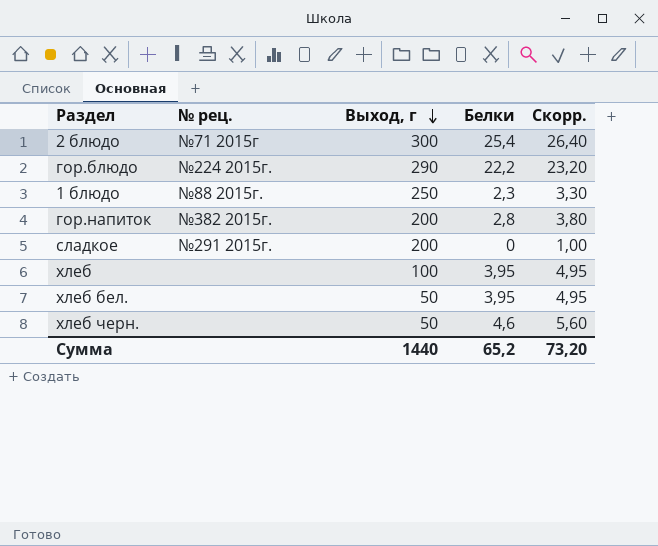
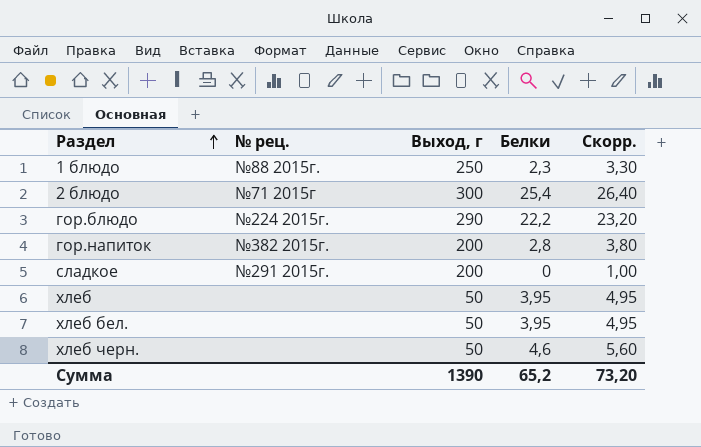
row order: Выход, г descending -> Раздел ascending
хлеб | Выход, г: 100 -> 50
Сумма | Выход, г: 1440 -> 1390

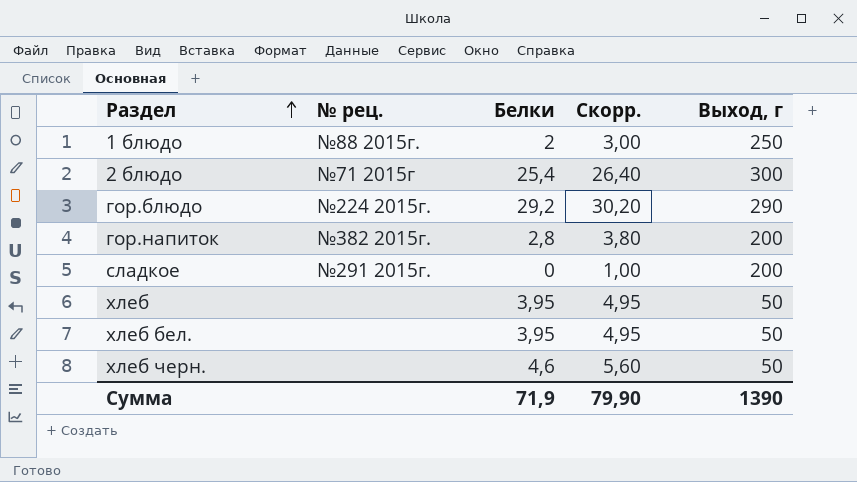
column Выход, г | position: 3 -> 5
1 блюдо | Белки: 2,3 -> 2
1 блюдо | Скорр.: 3,30 -> 3,00
гор.блюдо | Белки: 22,2 -> 29,2
гор.блюдо | Скорр.: 23,20 -> 30,20
Сумма | Белки: 65,2 -> 71,9
Сумма | Скорр.: 73,20 -> 79,90

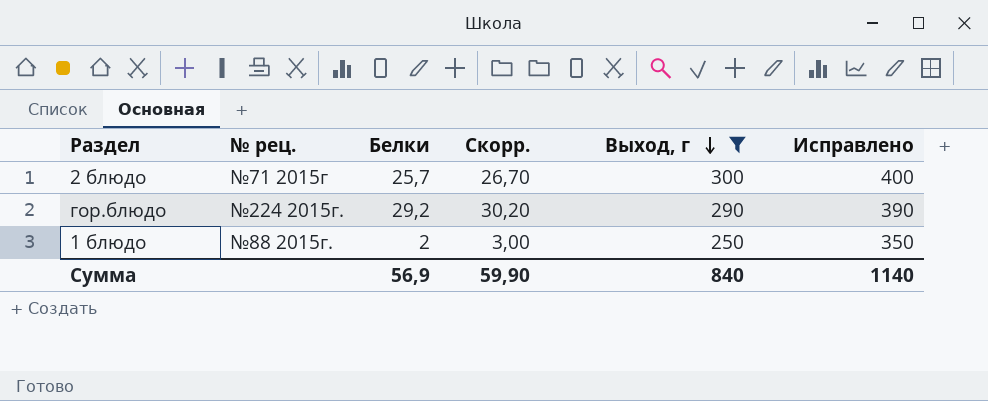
filter: none -> Выход, г >= 250
row order: Раздел ascending -> Выход, г descending
column Исправлено | formula: none -> [Выход, г] + 100
2 блюдо | Белки: 25,4 -> 25,7
2 блюдо | Скорр.: 26,40 -> 26,70
Сумма | Белки: 71,9 -> 56,9
Сумма | Скорр.: 79,90 -> 59,90
Сумма | Выход, г: 1390 -> 840

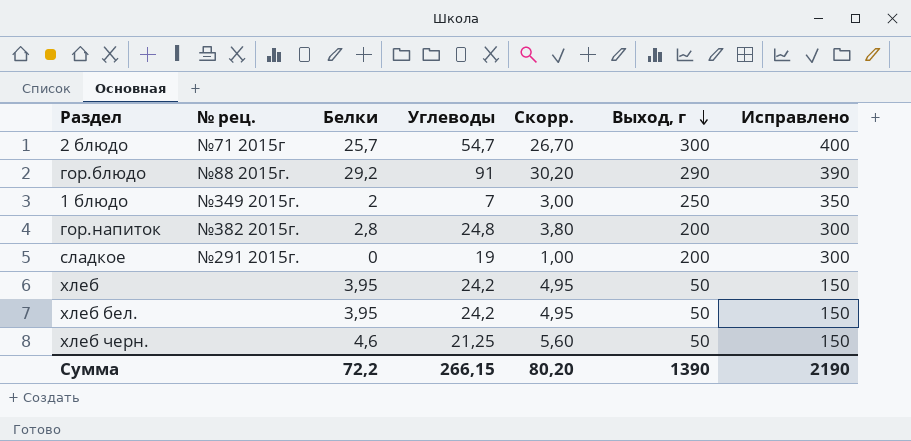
filter: Выход, г >= 250 -> none
column Углеводы | position: none -> 4
гор.блюдо | № рец.: №224 2015г. -> №88 2015г.
1 блюдо | № рец.: №88 2015г. -> №349 2015г.
Сумма | Белки: 56,9 -> 72,2
Сумма | Скорр.: 59,90 -> 80,20
Сумма | Выход, г: 840 -> 1390
Сумма | Исправлено: 1140 -> 2190

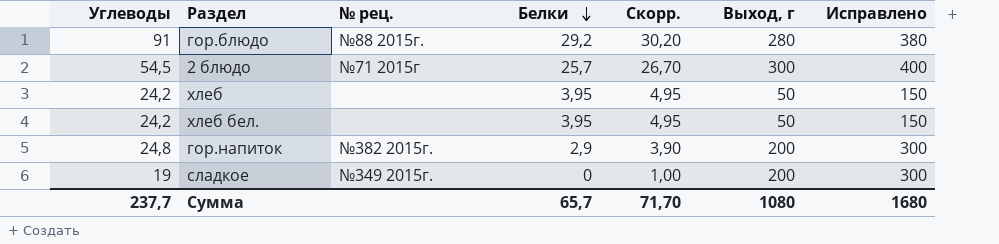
row order: Выход, г descending -> Белки descending
column Углеводы | position: 4 -> 1
row 1 блюдо: №349 2015г. | 2 | 7 | 3,00 | 250 | 350 -> none
row хлеб черн.: none | 4,6 | 21,25 | 5,60 | 50 | 150 -> none
гор.блюдо | Выход, г: 290 -> 280
гор.блюдо | Исправлено: 390 -> 380
2 блюдо | Углеводы: 54,7 -> 54,5
гор.напиток | Белки: 2,8 -> 2,9
гор.напиток | Скорр.: 3,80 -> 3,90
сладкое | № рец.: №291 2015г. -> №349 2015г.
Сумма | Углеводы: 266,15 -> 237,7
Сумма | Белки: 72,2 -> 65,7
Сумма | Скорр.: 80,20 -> 71,70
Сумма | Выход, г: 1390 -> 1080
Сумма | Исправлено: 2190 -> 1680

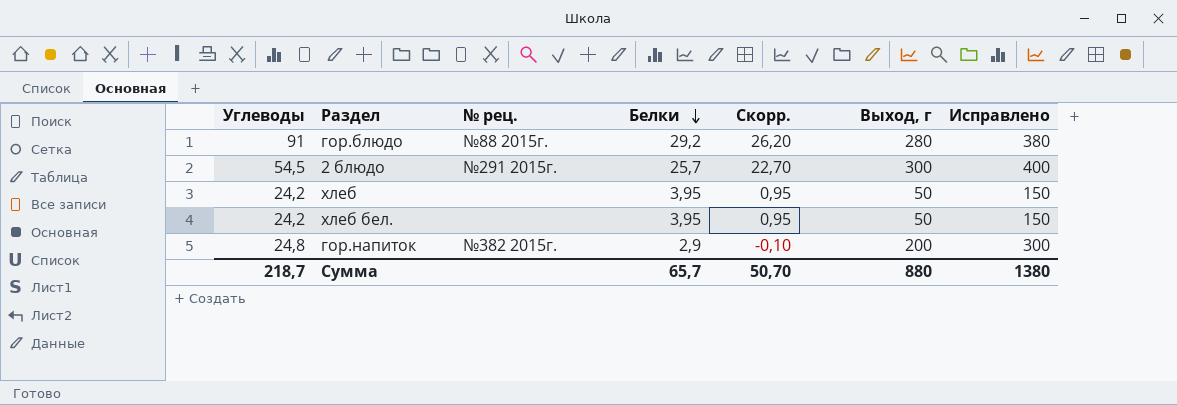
column Скорр. | formula: [Белки] + 1 -> [Белки] - 3
row сладкое: 19 | №349 2015г. | 0 | 1,00 | 200 | 300 -> none
2 блюдо | № рец.: №71 2015г -> №291 2015г.
Сумма | Углеводы: 237,7 -> 218,7
Сумма | Скорр.: 71,70 -> 50,70
Сумма | Выход, г: 1080 -> 880
Сумма | Исправлено: 1680 -> 1380

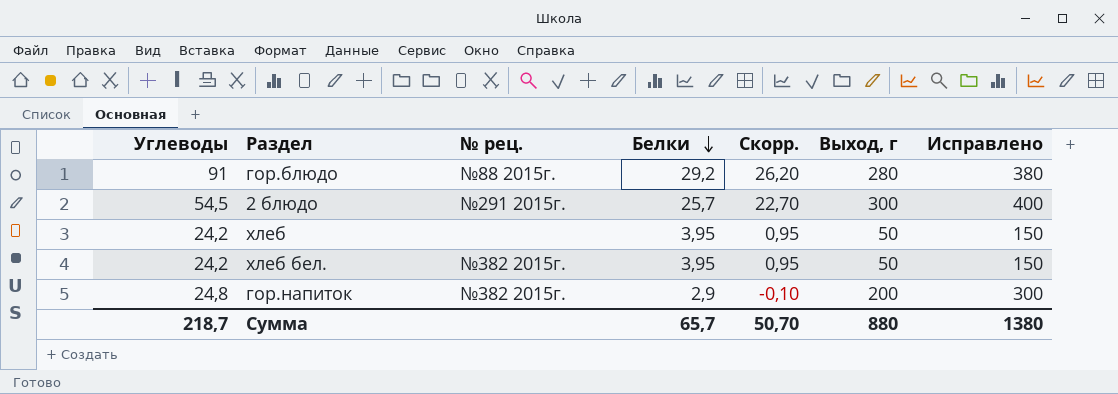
хлеб бел. | № рец.: none -> №382 2015г.

